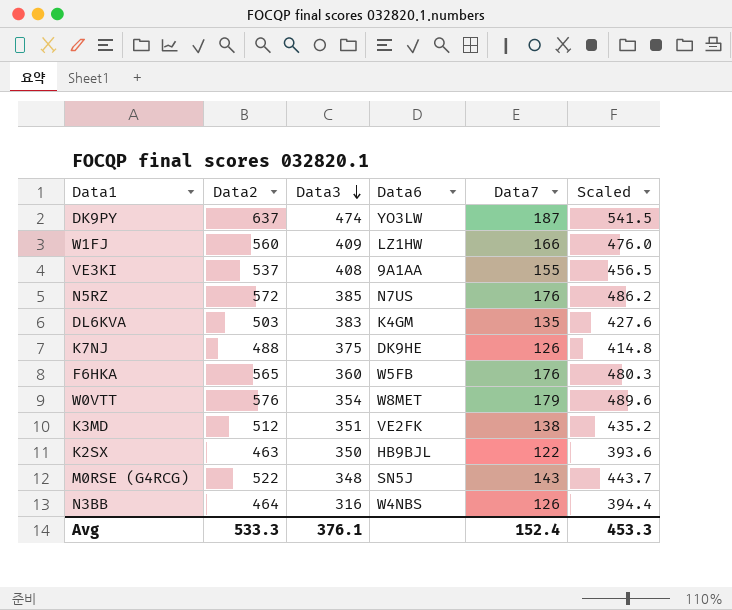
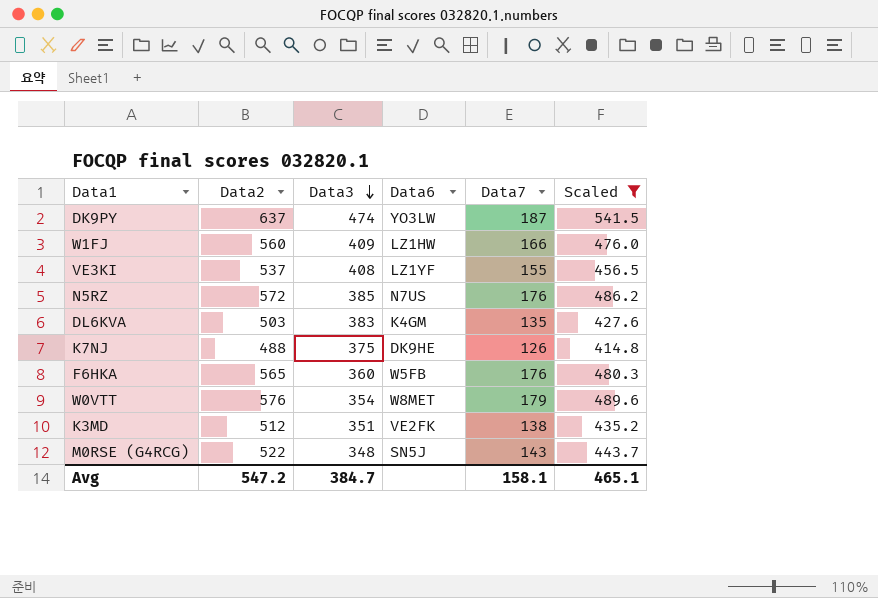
filter: none -> Scaled >= 414.8
VE3KI | Data6: 9A1AA -> LZ1YF
Avg | Data2: 533.3 -> 547.2
Avg | Data3: 376.1 -> 384.7
Avg | Data7: 152.4 -> 158.1
Avg | Scaled: 453.3 -> 465.1

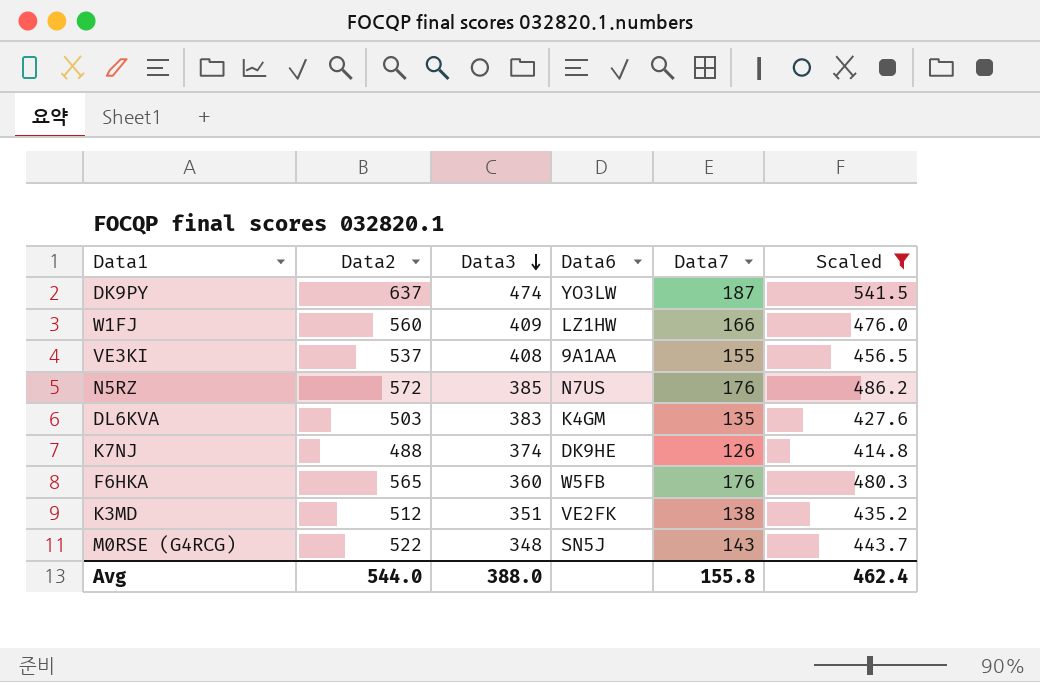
row W0VTT: 576 | 354 | W8MET | 179 | 489.6 -> none
VE3KI | Data6: LZ1YF -> 9A1AA
K7NJ | Data3: 375 -> 374
Avg | Data2: 547.2 -> 544.0
Avg | Data3: 384.7 -> 388.0
Avg | Data7: 158.1 -> 155.8
Avg | Scaled: 465.1 -> 462.4

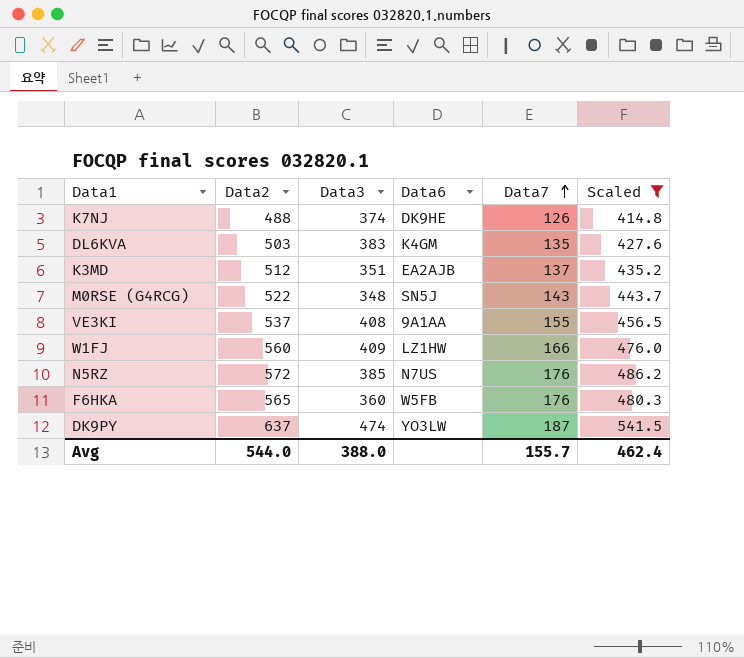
row order: Data3 descending -> Data7 ascending
K3MD | Data6: VE2FK -> EA2AJB
K3MD | Data7: 138 -> 137
Avg | Data7: 155.8 -> 155.7

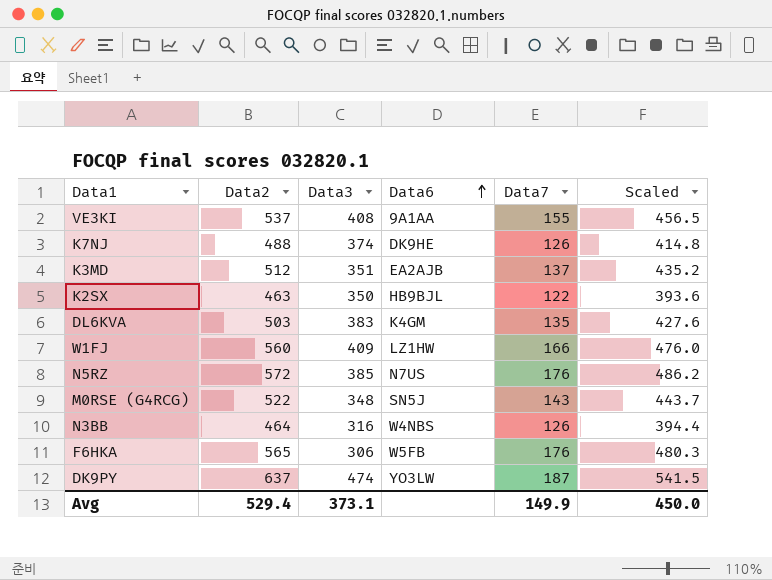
filter: Scaled >= 414.8 -> none
row order: Data7 ascending -> Data6 ascending
F6HKA | Data3: 360 -> 306
Avg | Data2: 544.0 -> 529.4
Avg | Data3: 388.0 -> 373.1
Avg | Data7: 155.7 -> 149.9
Avg | Scaled: 462.4 -> 450.0

